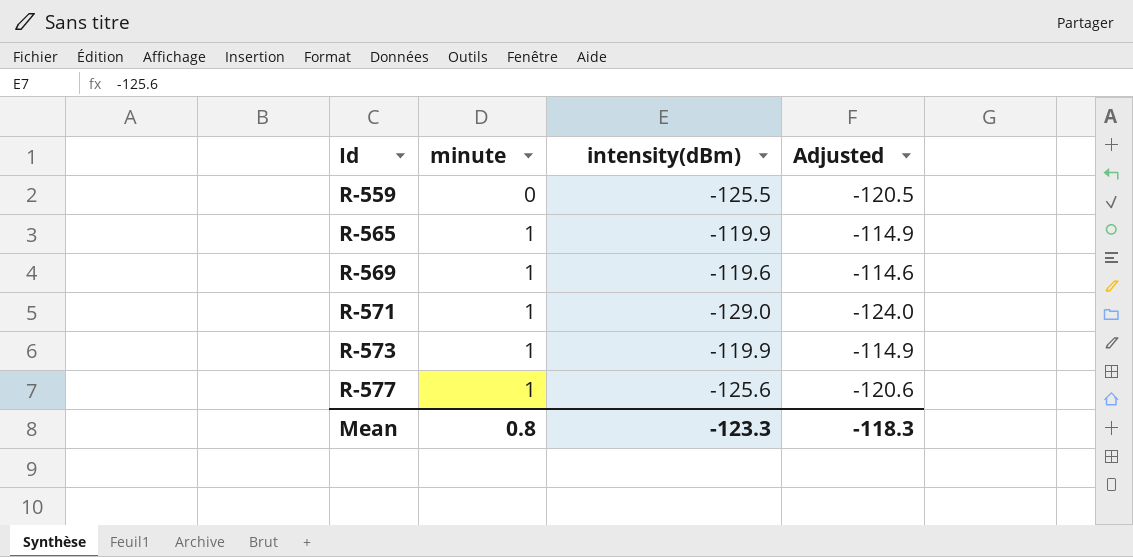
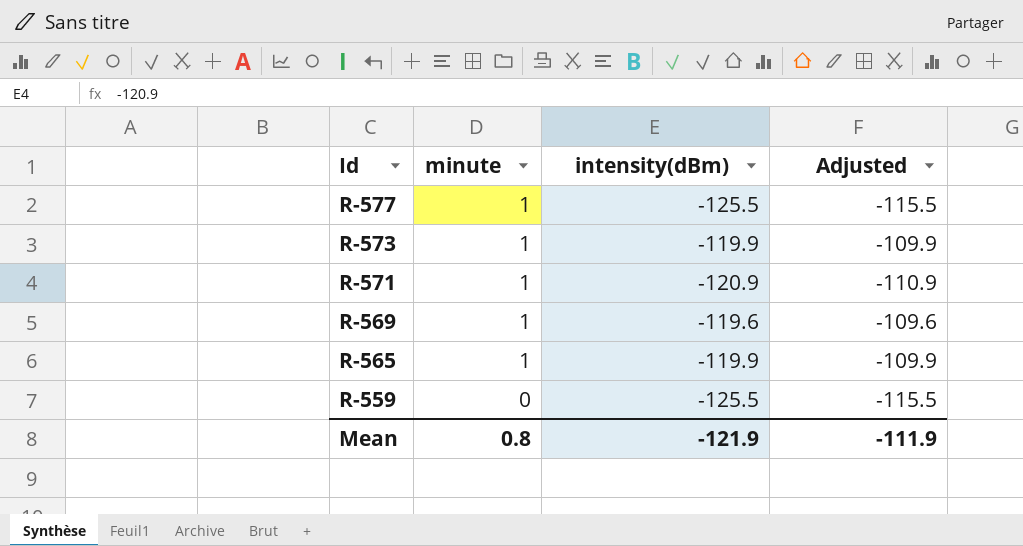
row order: Id ascending -> Id descending
column Adjusted | formula: [intensity(dBm)] + 5 -> [intensity(dBm)] + 10
R-577 | intensity(dBm): -125.6 -> -125.5
R-571 | intensity(dBm): -129.0 -> -120.9
Mean | intensity(dBm): -123.3 -> -121.9
Mean | Adjusted: -118.3 -> -111.9

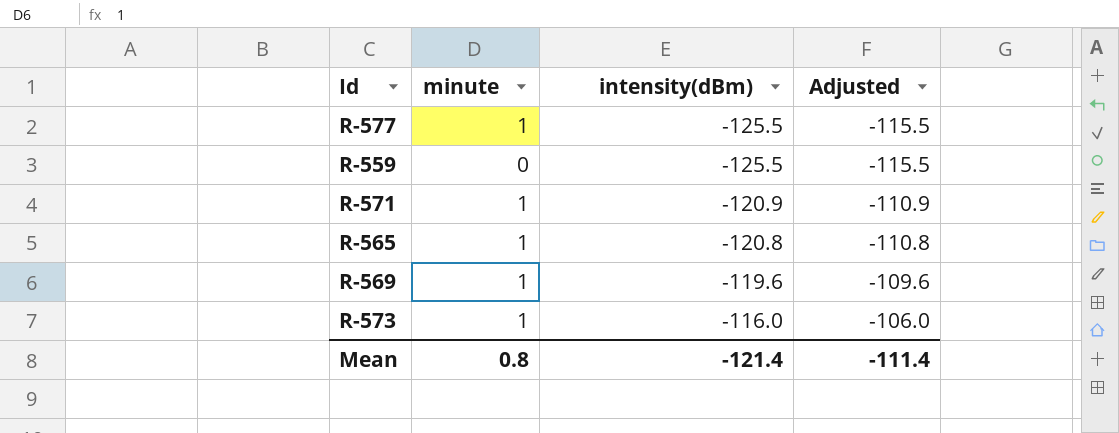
row order: Id descending -> intensity(dBm) ascending
R-565 | intensity(dBm): -119.9 -> -120.8
R-565 | Adjusted: -109.9 -> -110.8
R-573 | intensity(dBm): -119.9 -> -116.0
R-573 | Adjusted: -109.9 -> -106.0
Mean | intensity(dBm): -121.9 -> -121.4
Mean | Adjusted: -111.9 -> -111.4

